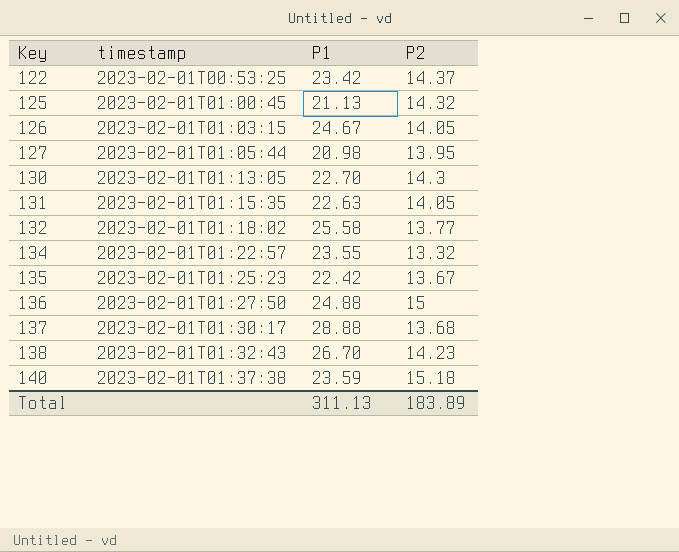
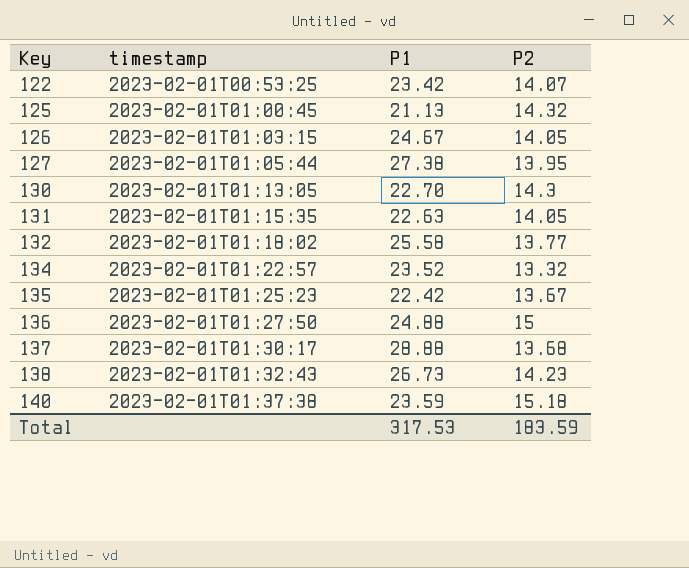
122 | P2: 14.37 -> 14.07
127 | P1: 20.98 -> 27.38
134 | P1: 23.55 -> 23.52
138 | P1: 26.70 -> 26.73
Total | P1: 311.13 -> 317.53
Total | P2: 183.89 -> 183.59

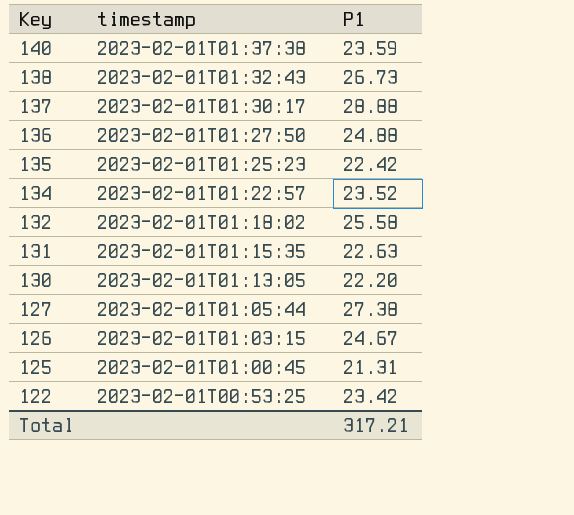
row order: Key ascending -> Key descending
column P2 | position: 4 -> none
130 | P1: 22.70 -> 22.20
125 | P1: 21.13 -> 21.31
Total | P1: 317.53 -> 317.21

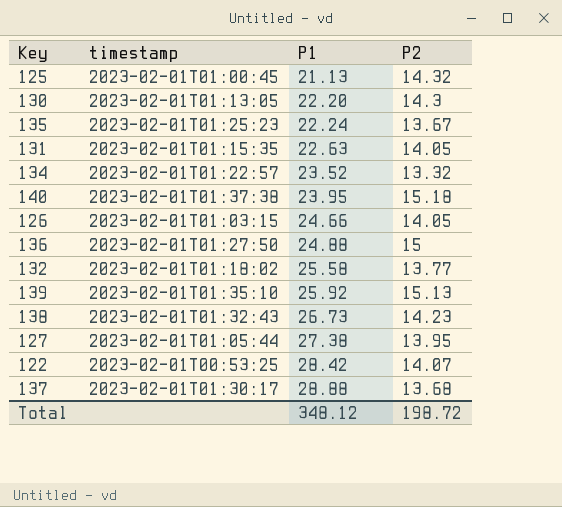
row order: Key descending -> P1 ascending
column P2 | position: none -> 4
125 | P1: 21.31 -> 21.13
135 | P1: 22.42 -> 22.24
140 | P1: 23.59 -> 23.95
126 | P1: 24.67 -> 24.66
row 139: none -> 2023-02-01T01:35:10 | 25.92 | 15.13
122 | P1: 23.42 -> 28.42
Total | P1: 317.21 -> 348.12

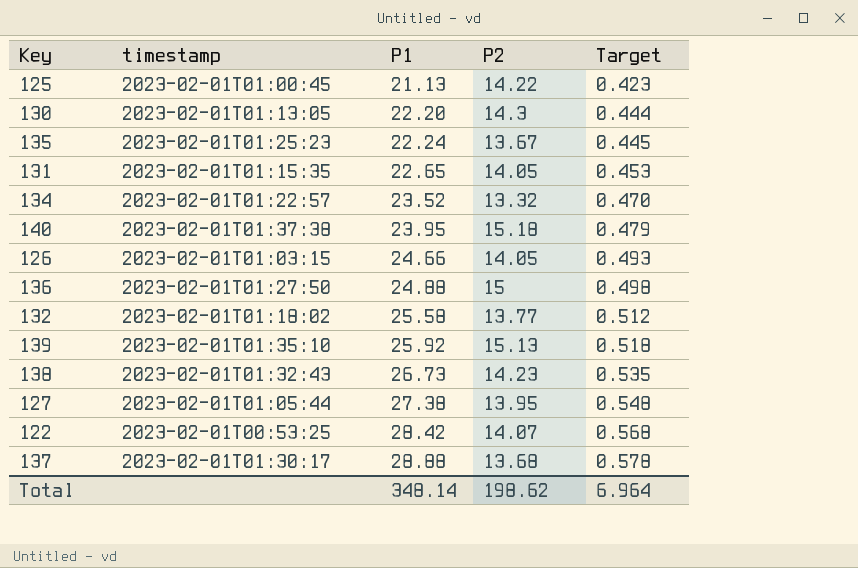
column Target | formula: none -> [P1] * 0.02
125 | P2: 14.32 -> 14.22
131 | P1: 22.63 -> 22.65
Total | P1: 348.12 -> 348.14
Total | P2: 198.72 -> 198.62

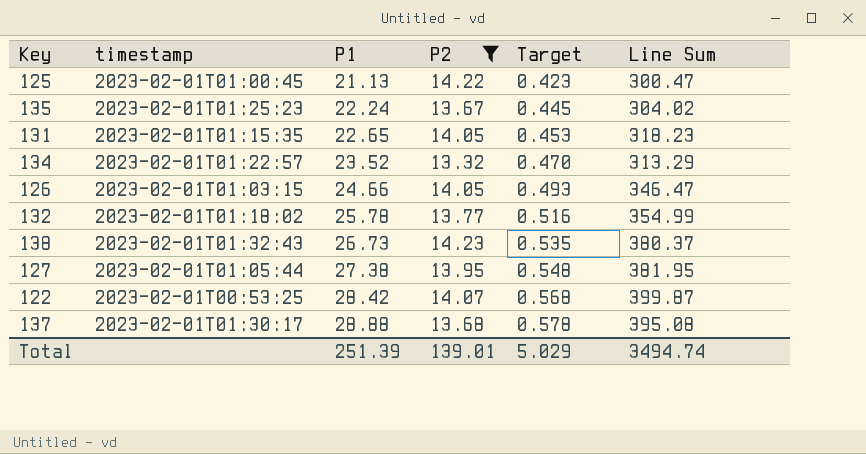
filter: none -> P2 <= 14.23
column Line Sum | formula: none -> [P1] * [P2]
132 | P1: 25.58 -> 25.78
132 | Target: 0.512 -> 0.516
Total | P1: 348.14 -> 251.39
Total | P2: 198.62 -> 139.01
Total | Target: 6.964 -> 5.029

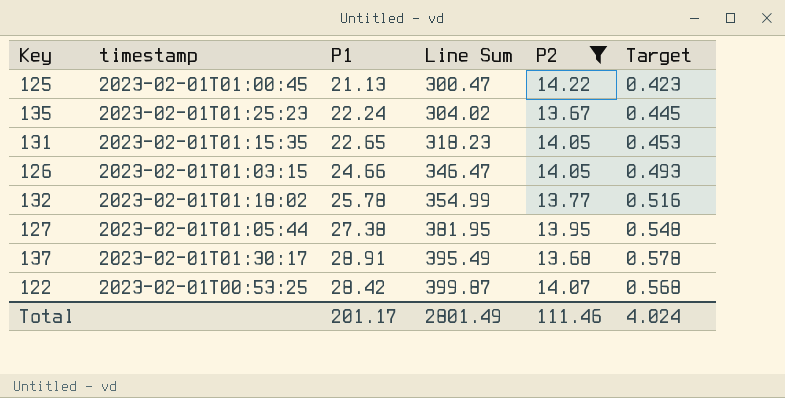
row order: P1 ascending -> Line Sum ascending
column Line Sum | position: 6 -> 4
row 134: 2023-02-01T01:22:57 | 23.52 | 13.32 | 0.470 | 313.29 -> none
row 138: 2023-02-01T01:32:43 | 26.73 | 14.23 | 0.535 | 380.37 -> none
137 | P1: 28.88 -> 28.91
137 | Line Sum: 395.08 -> 395.49
Total | P1: 251.39 -> 201.17
Total | Line Sum: 3494.74 -> 2801.49
Total | P2: 139.01 -> 111.46
Total | Target: 5.029 -> 4.024

